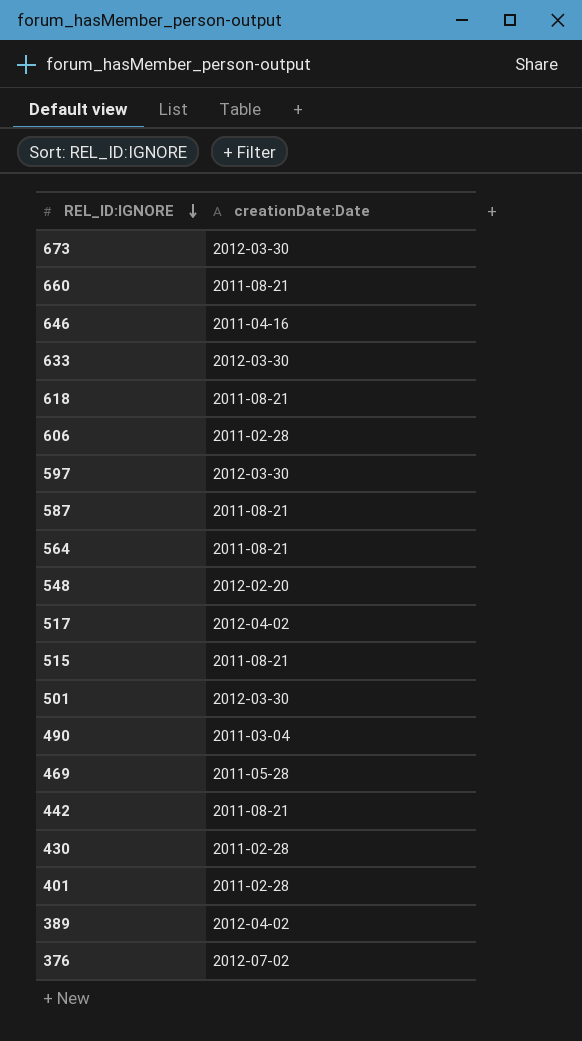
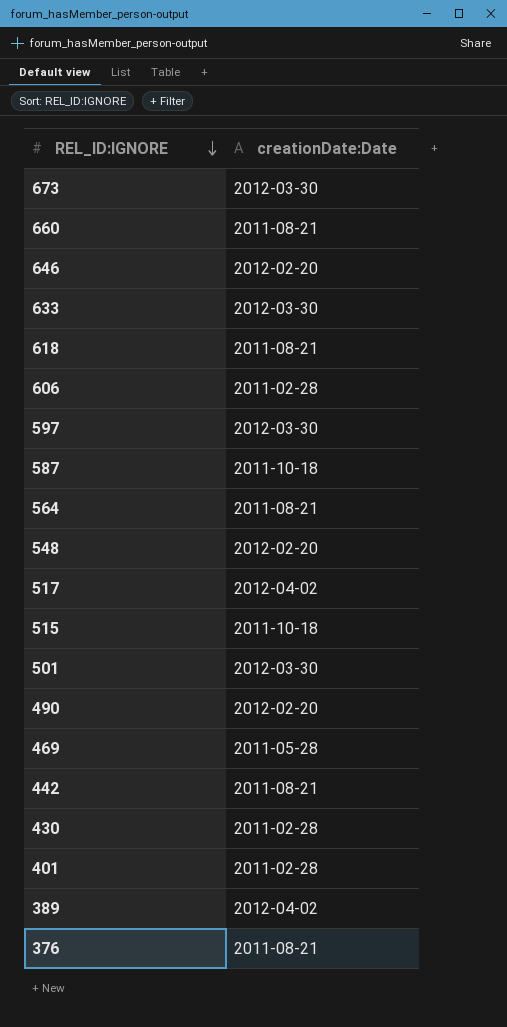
646 | creationDate:Date: 2011-04-16 -> 2012-02-20
587 | creationDate:Date: 2011-08-21 -> 2011-10-18
515 | creationDate:Date: 2011-08-21 -> 2011-10-18
490 | creationDate:Date: 2011-03-04 -> 2012-02-20
376 | creationDate:Date: 2012-07-02 -> 2011-08-21

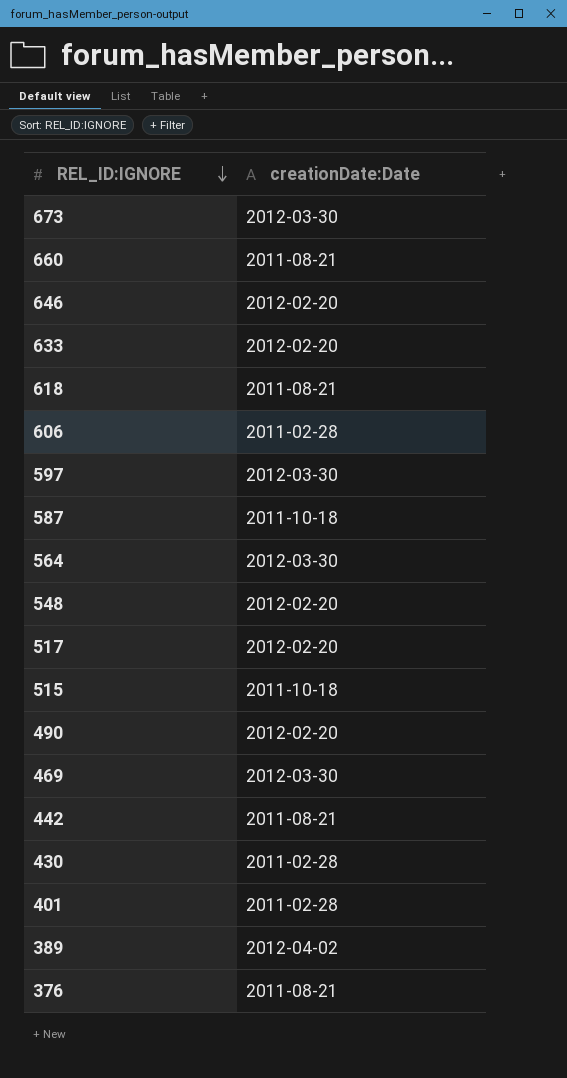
row 501: 2012-03-30 -> none
633 | creationDate:Date: 2012-03-30 -> 2012-02-20
564 | creationDate:Date: 2011-08-21 -> 2012-03-30
517 | creationDate:Date: 2012-04-02 -> 2012-02-20
469 | creationDate:Date: 2011-05-28 -> 2012-03-30

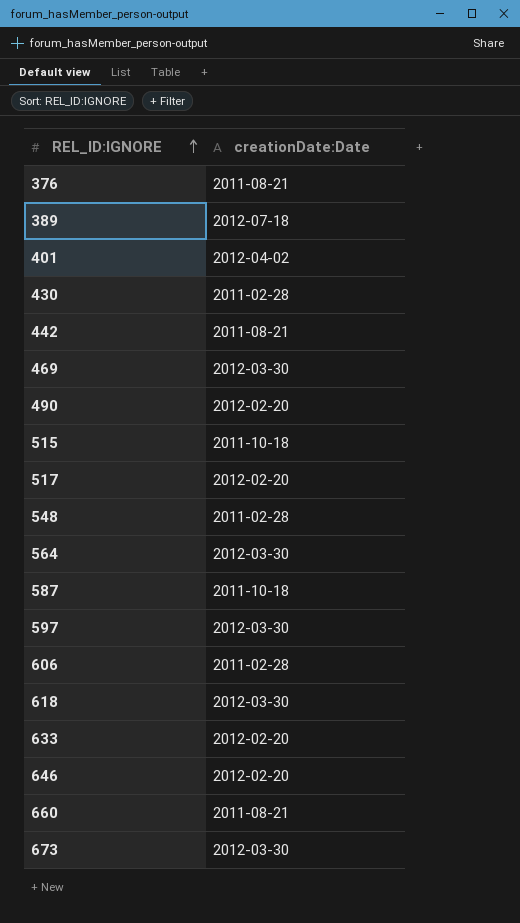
row order: REL_ID:IGNORE descending -> REL_ID:IGNORE ascending
389 | creationDate:Date: 2012-04-02 -> 2012-07-18
401 | creationDate:Date: 2011-02-28 -> 2012-04-02
548 | creationDate:Date: 2012-02-20 -> 2011-02-28
618 | creationDate:Date: 2011-08-21 -> 2012-03-30

